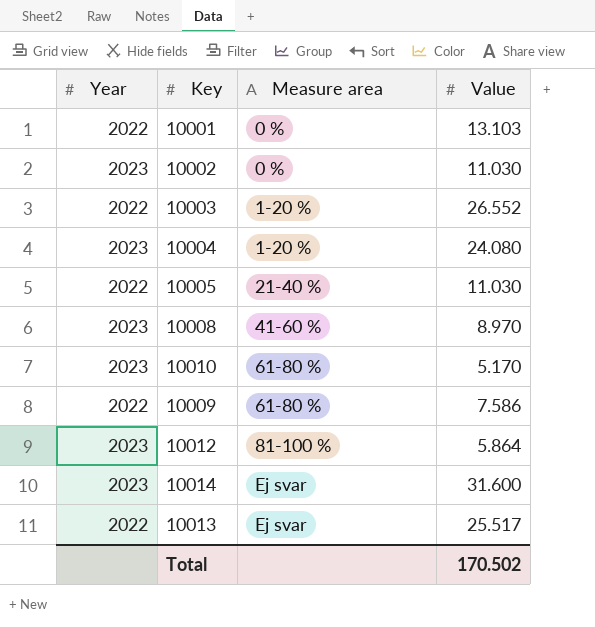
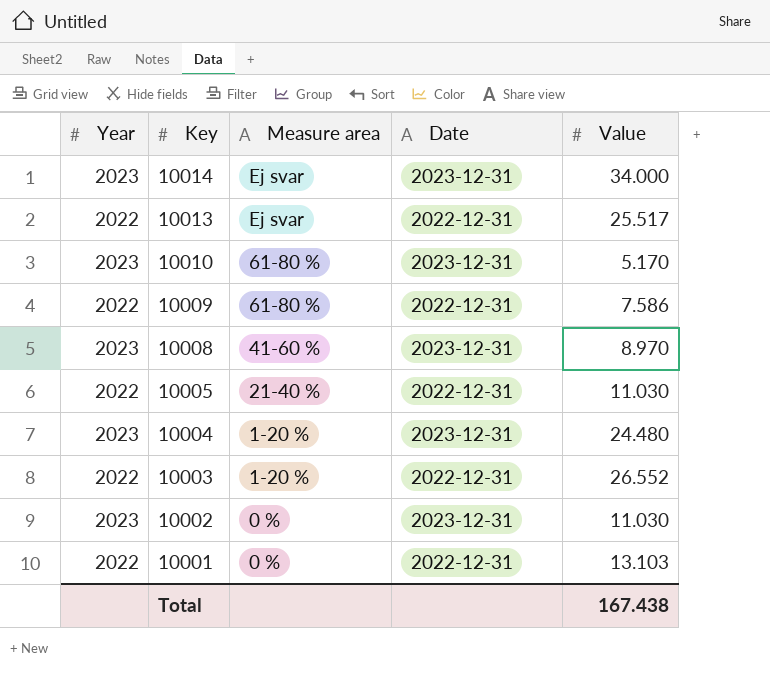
row order: Measure area ascending -> Key descending
column Date | position: none -> 4
row 10012: 2023 | 81-100 % | 5.864 -> none
10014 | Value: 31.600 -> 34.000
10004 | Value: 24.080 -> 24.480
Total | Value: 170.502 -> 167.438

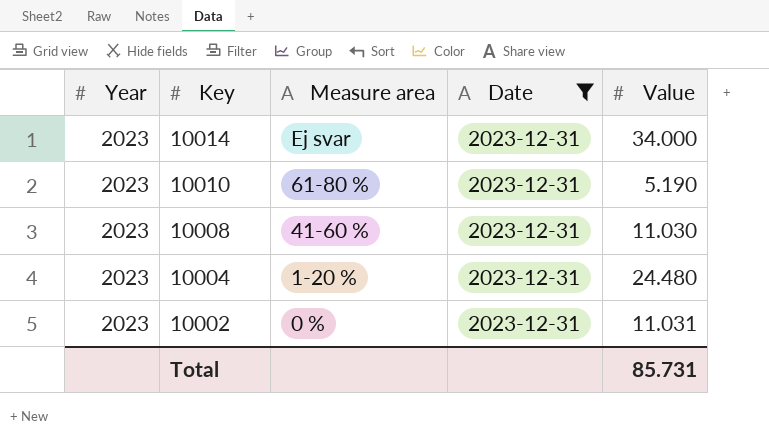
filter: none -> Date = 2023-12-31
10010 | Value: 5.170 -> 5.190
10008 | Value: 8.970 -> 11.030
10002 | Value: 11.030 -> 11.031
Total | Value: 167.438 -> 85.731

